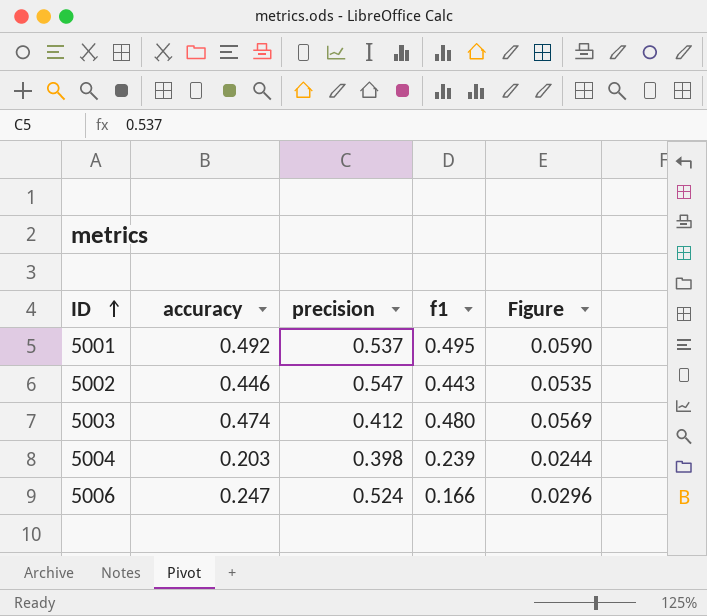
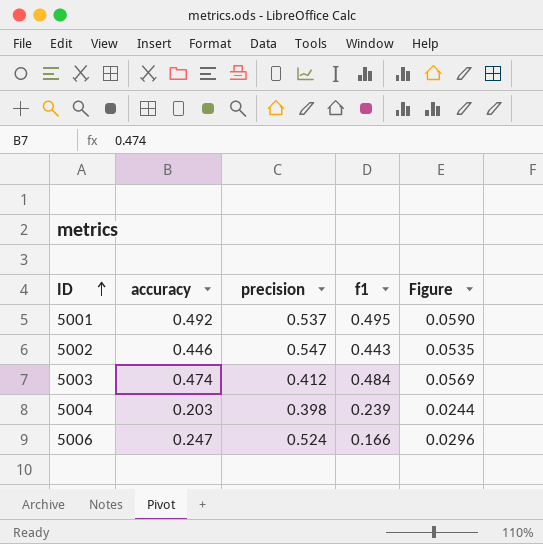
5003 | f1: 0.480 -> 0.484

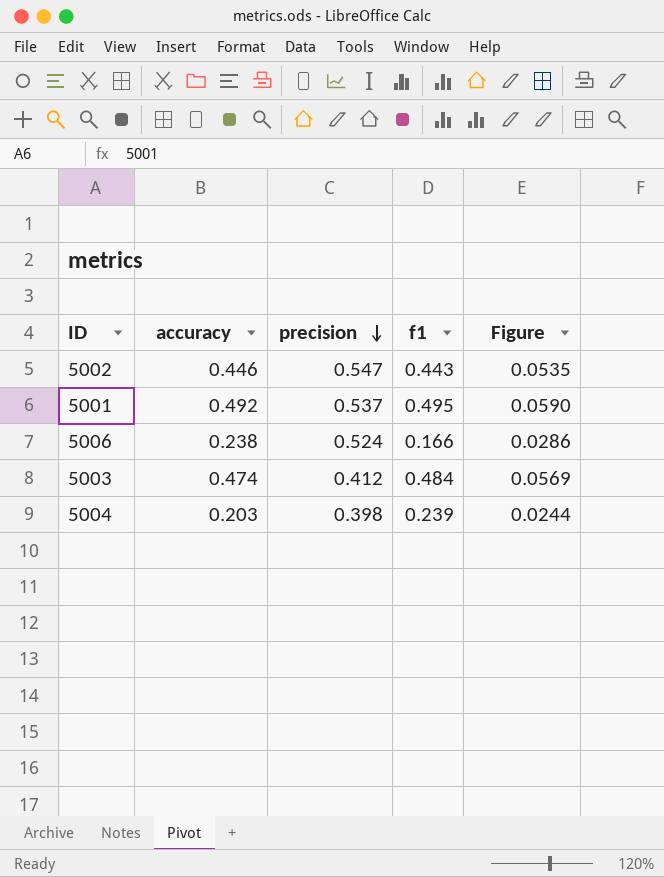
row order: ID ascending -> precision descending
5006 | accuracy: 0.247 -> 0.238
5006 | Figure: 0.0296 -> 0.0286

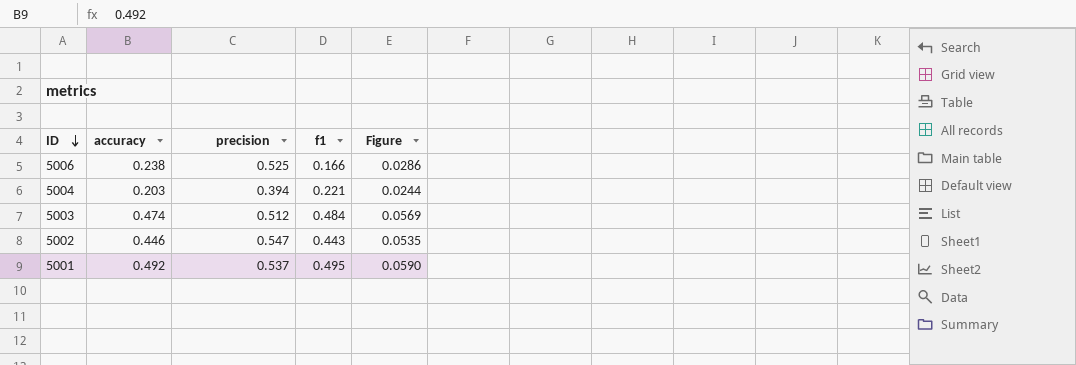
row order: precision descending -> ID descending
5006 | precision: 0.524 -> 0.525
5004 | precision: 0.398 -> 0.394
5004 | f1: 0.239 -> 0.221
5003 | precision: 0.412 -> 0.512

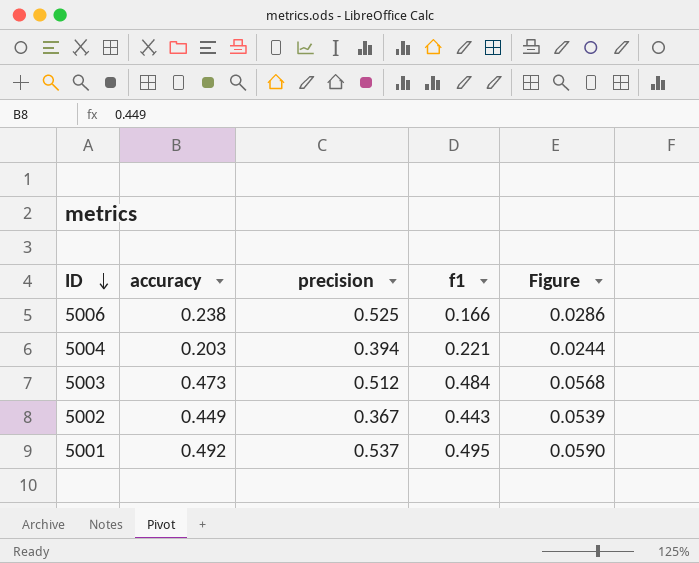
5003 | accuracy: 0.474 -> 0.473
5003 | Figure: 0.0569 -> 0.0568
5002 | accuracy: 0.446 -> 0.449
5002 | precision: 0.547 -> 0.367
5002 | Figure: 0.0535 -> 0.0539

